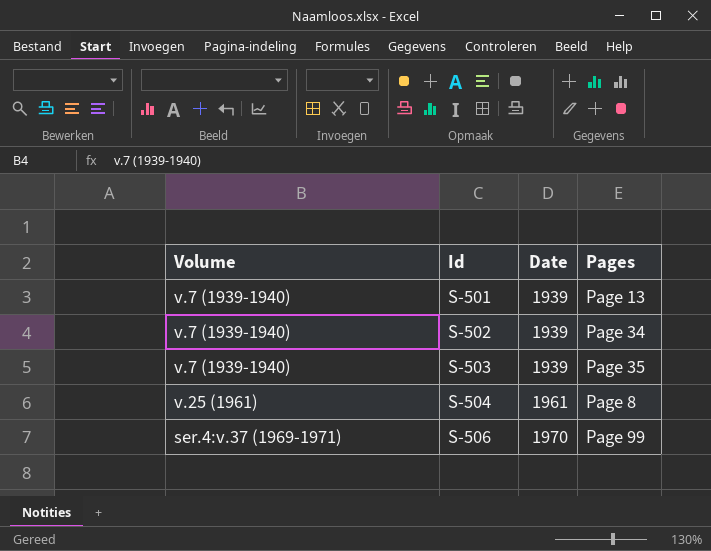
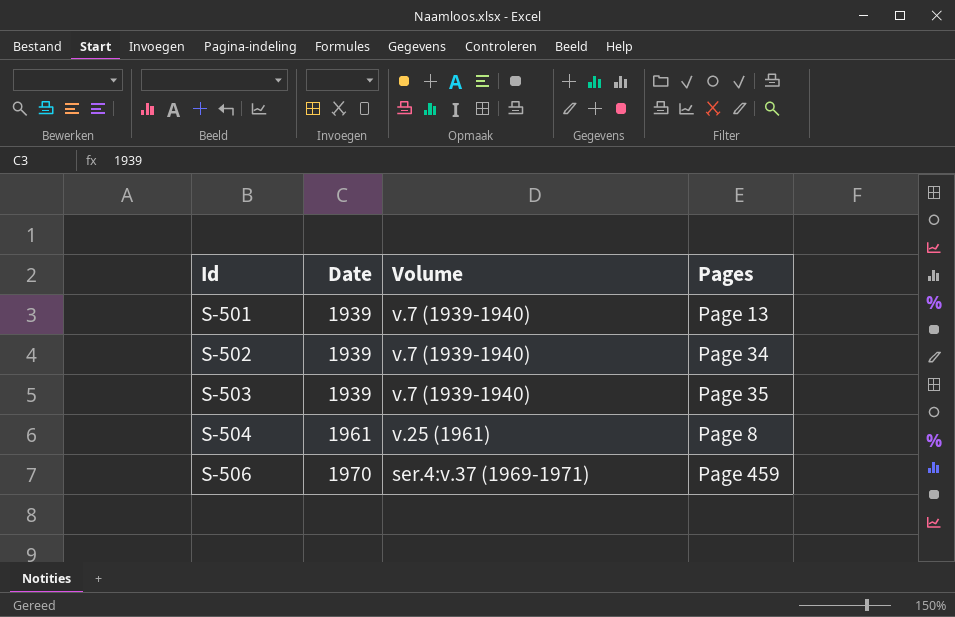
column Volume | position: 1 -> 3
S-506 | Pages: Page 99 -> Page 459

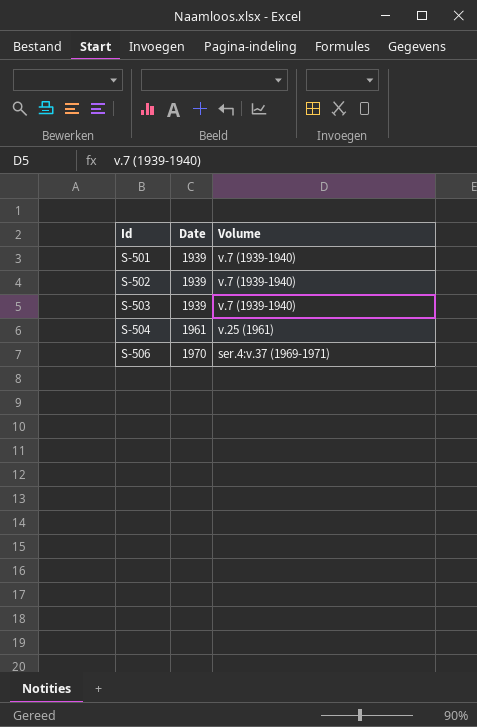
column Pages | position: 4 -> none

